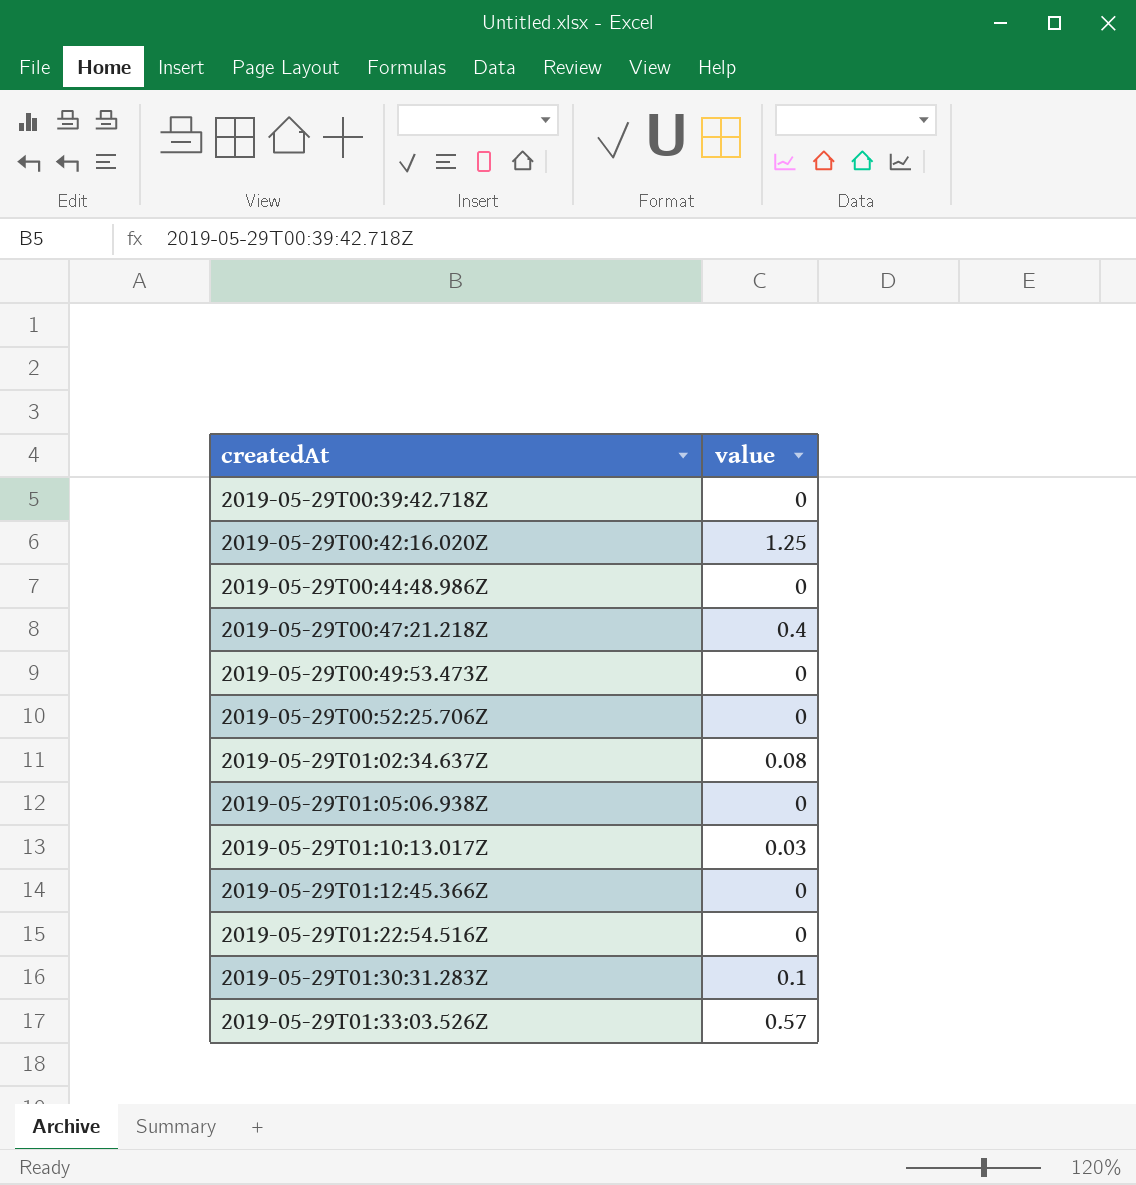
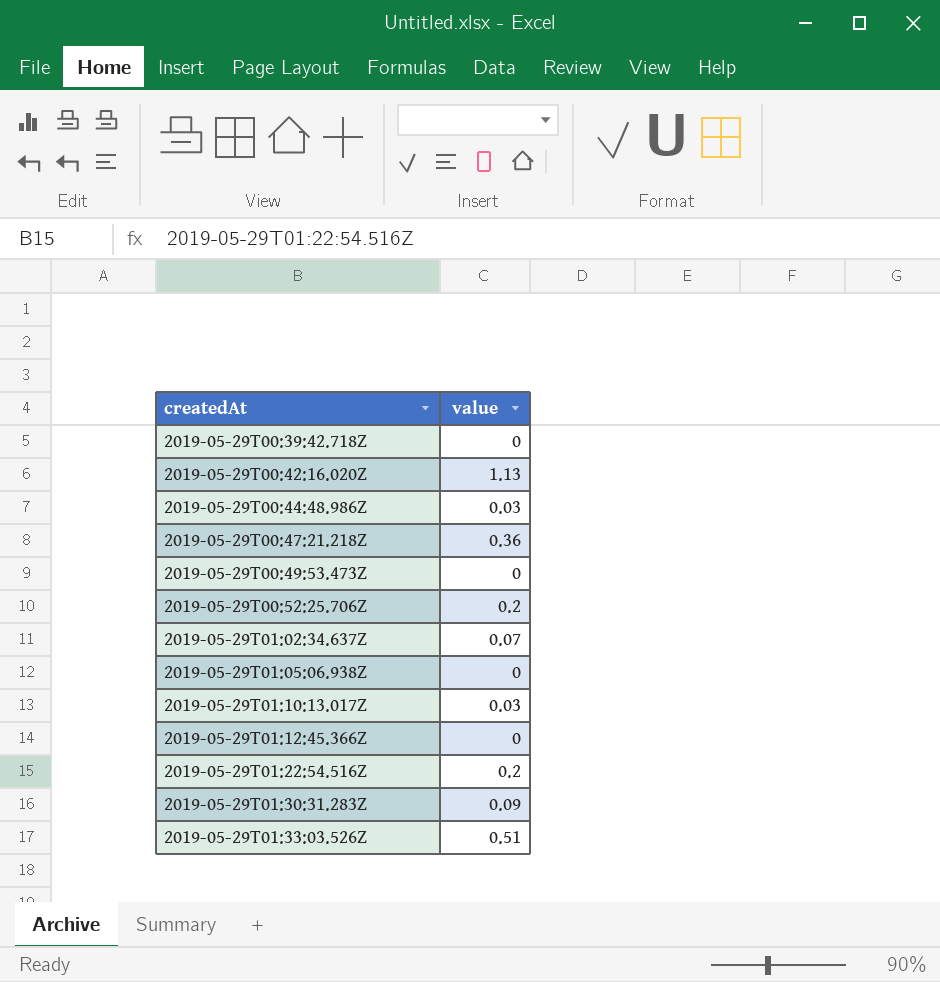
2019-05-29T00:42:16.020Z | value: 1.25 -> 1.13
2019-05-29T00:44:48.986Z | value: 0 -> 0.03
2019-05-29T00:47:21.218Z | value: 0.4 -> 0.36
2019-05-29T00:52:25.706Z | value: 0 -> 0.2
2019-05-29T01:02:34.637Z | value: 0.08 -> 0.07
2019-05-29T01:22:54.516Z | value: 0 -> 0.2
2019-05-29T01:30:31.283Z | value: 0.1 -> 0.09
2019-05-29T01:33:03.526Z | value: 0.57 -> 0.51

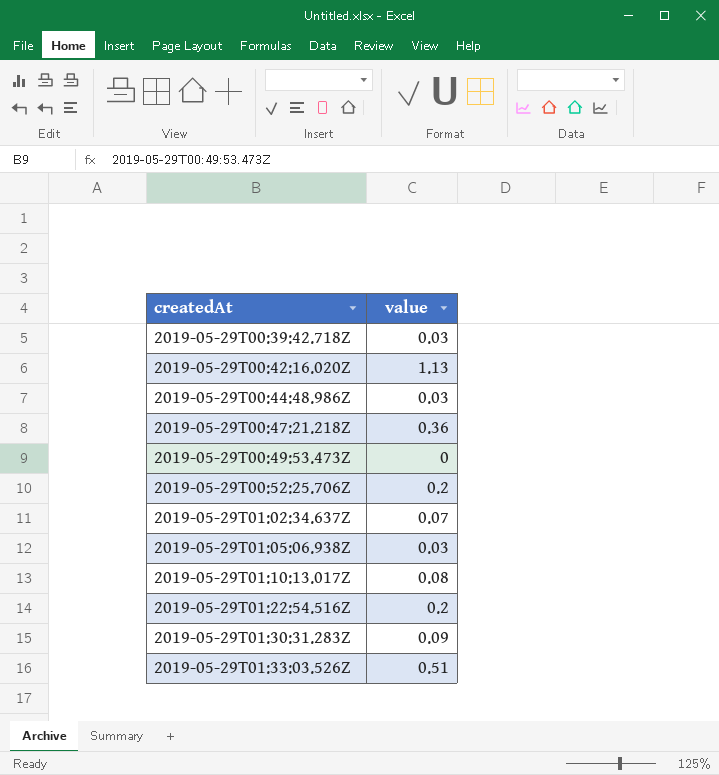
row 2019-05-29T01:12:45.366Z: 0 -> none
2019-05-29T00:39:42.718Z | value: 0 -> 0.03
2019-05-29T01:05:06.938Z | value: 0 -> 0.03
2019-05-29T01:10:13.017Z | value: 0.03 -> 0.08

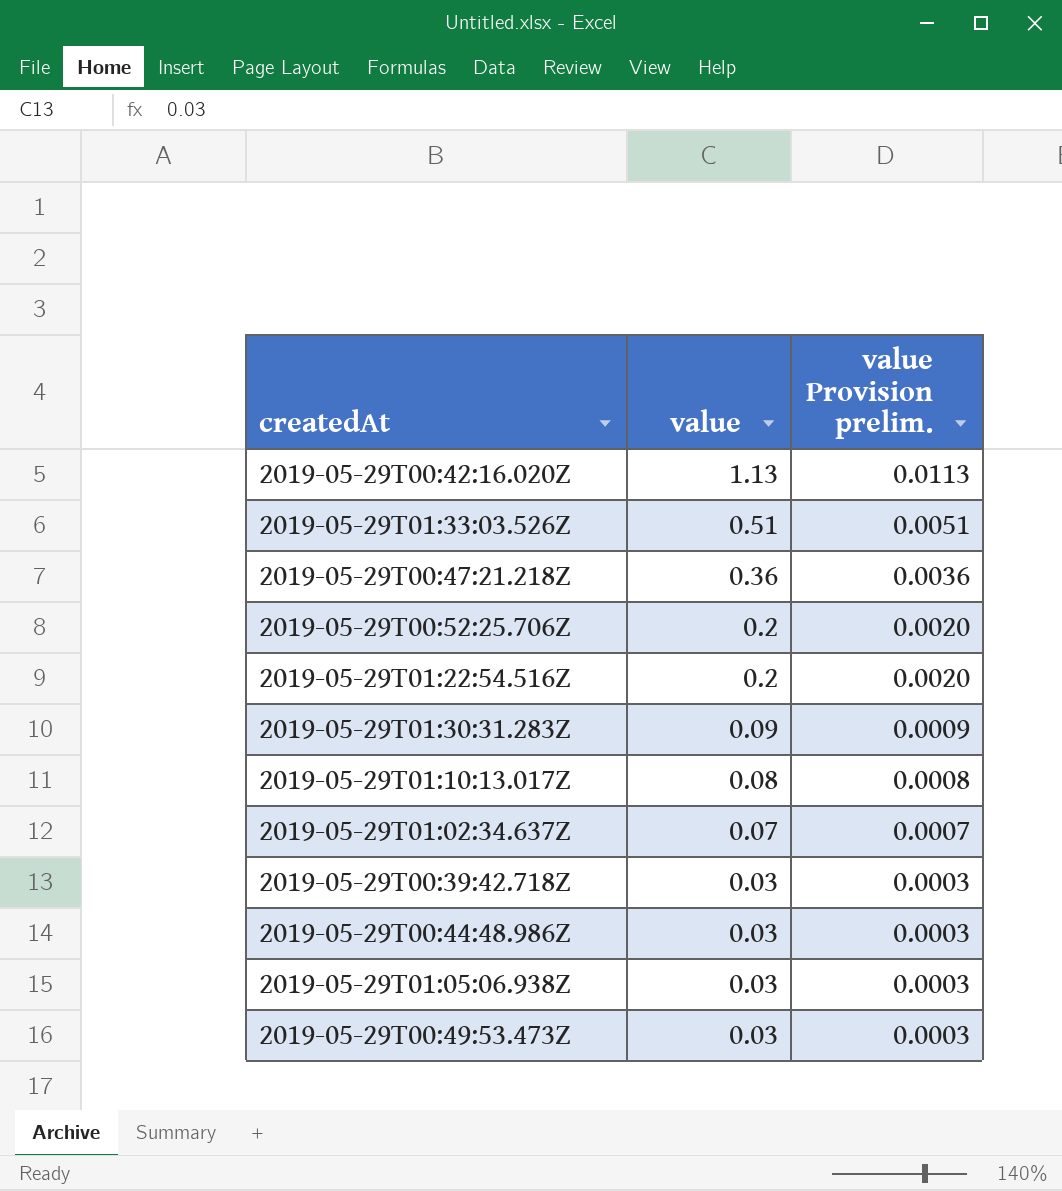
row order: createdAt ascending -> value descending
column value Provision prelim. | formula: none -> [value] * 0.01
2019-05-29T00:49:53.473Z | value: 0 -> 0.03

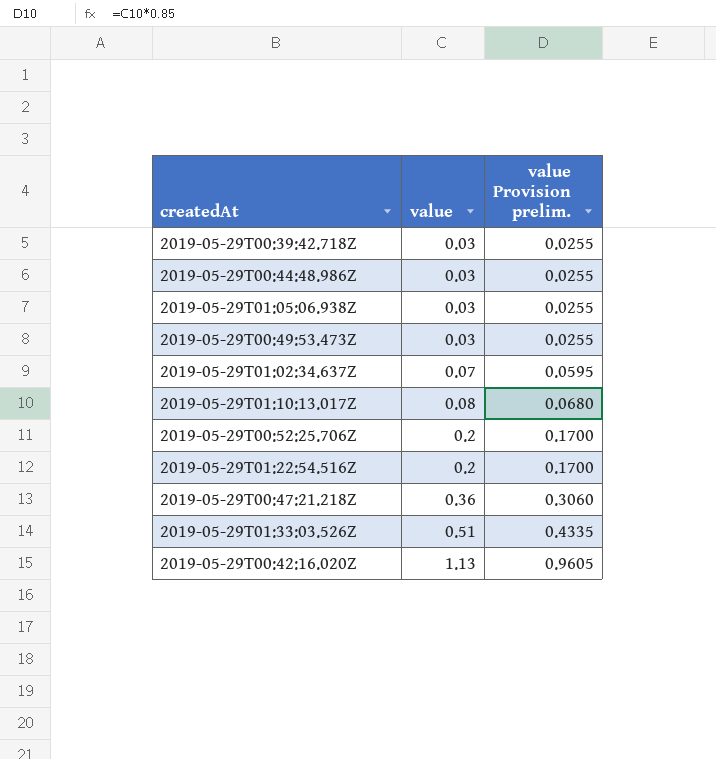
row order: value descending -> value ascending
column value Provision prelim. | formula: [value] * 0.01 -> [value] * 0.85
row 2019-05-29T01:30:31.283Z: 0.09 | 0.0009 -> none

